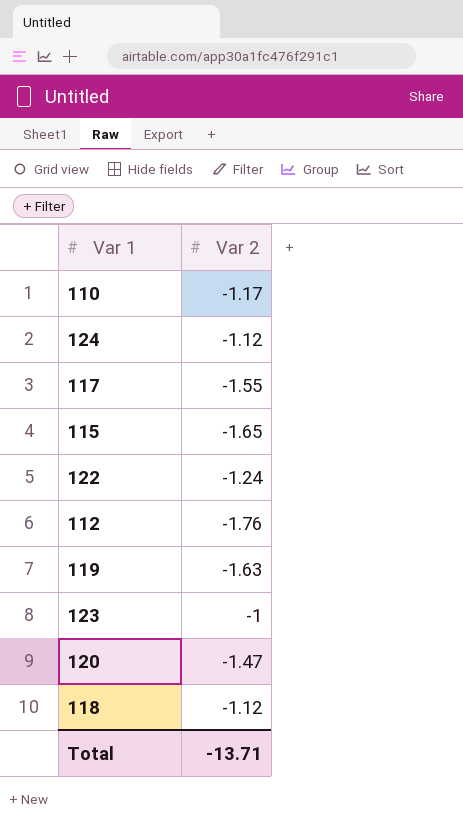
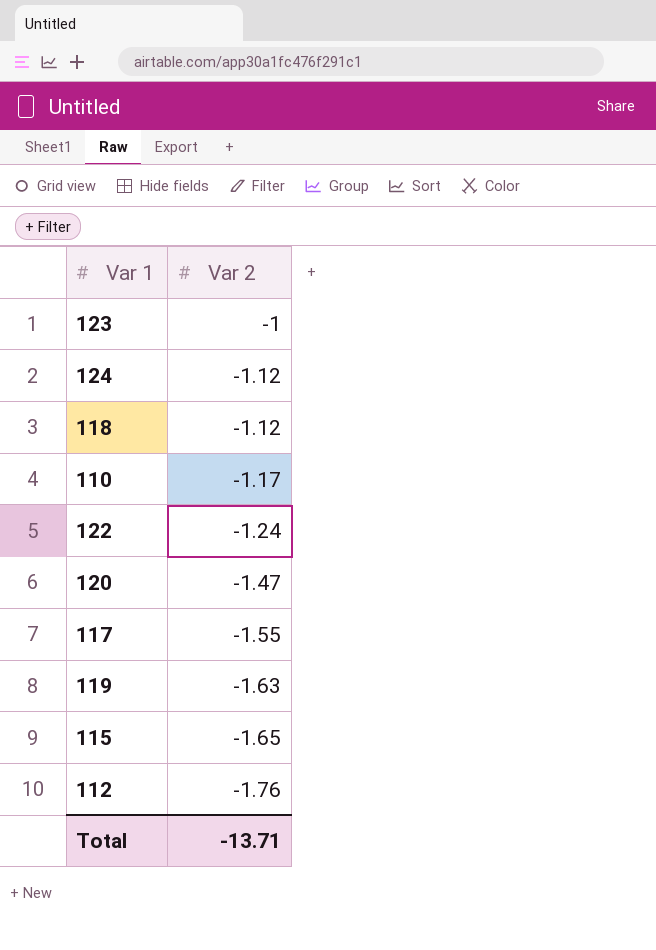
row order: none -> Var 2 descending

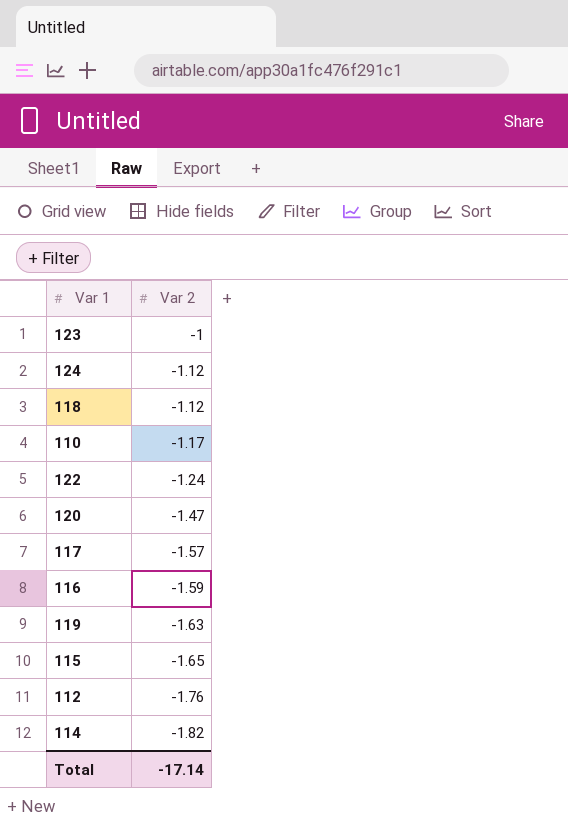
117 | Var 2: -1.55 -> -1.57
row 116: none -> -1.59
row 114: none -> -1.82
Total | Var 2: -13.71 -> -17.14

